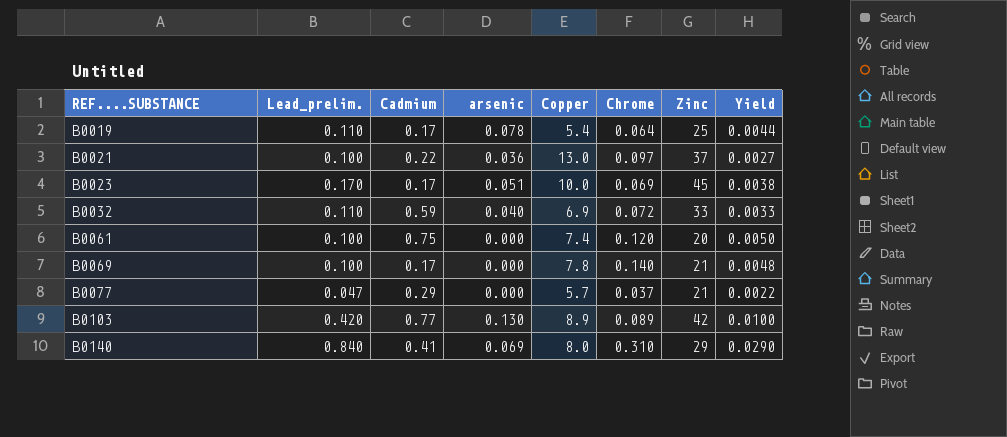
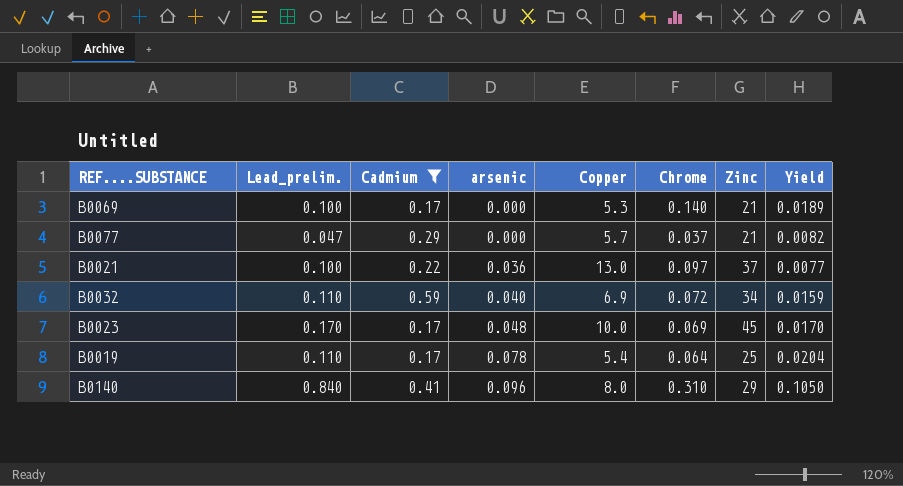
filter: none -> Cadmium <= 0.59
row order: REF....SUBSTANCE ascending -> arsenic ascending
column Yield | formula: [Lead_prelim.] / [Zinc] -> [Lead_prelim.] / [Copper]
B0069 | Copper: 7.8 -> 5.3
B0032 | Zinc: 33 -> 34
B0023 | arsenic: 0.051 -> 0.048
B0140 | arsenic: 0.069 -> 0.096

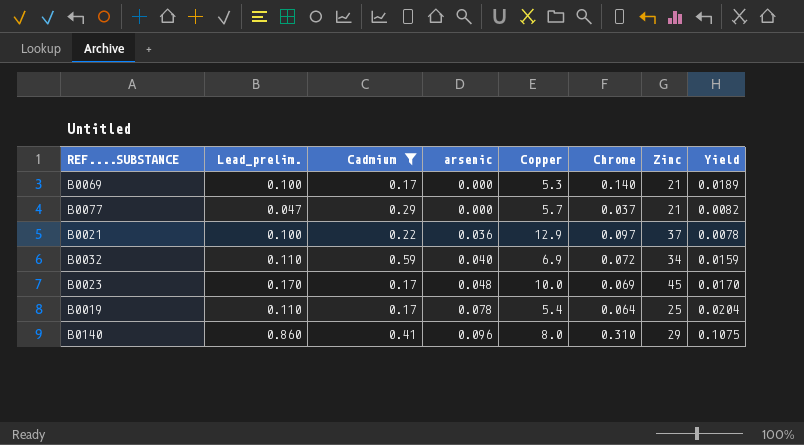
B0021 | Copper: 13.0 -> 12.9
B0021 | Yield: 0.0077 -> 0.0078
B0140 | Lead_prelim.: 0.840 -> 0.860
B0140 | Yield: 0.1050 -> 0.1075

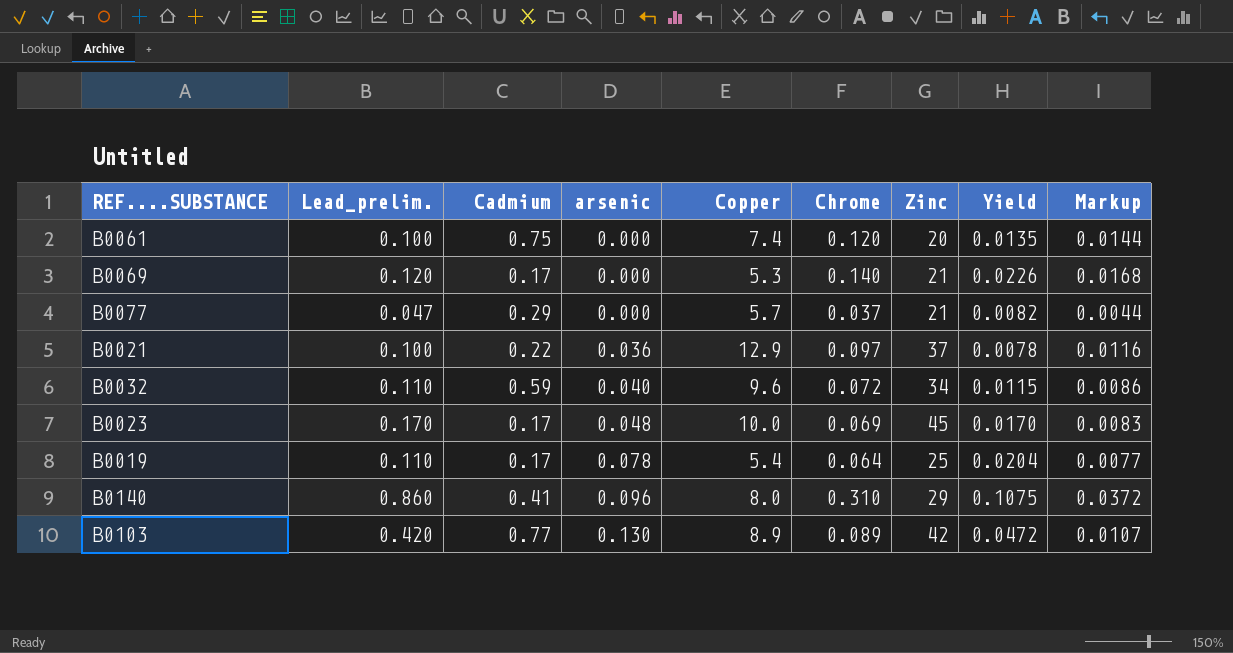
filter: Cadmium <= 0.59 -> none
column Markup | formula: none -> [Chrome] * 0.12
B0069 | Lead_prelim.: 0.100 -> 0.120
B0069 | Yield: 0.0189 -> 0.0226
B0032 | Copper: 6.9 -> 9.6
B0032 | Yield: 0.0159 -> 0.0115

